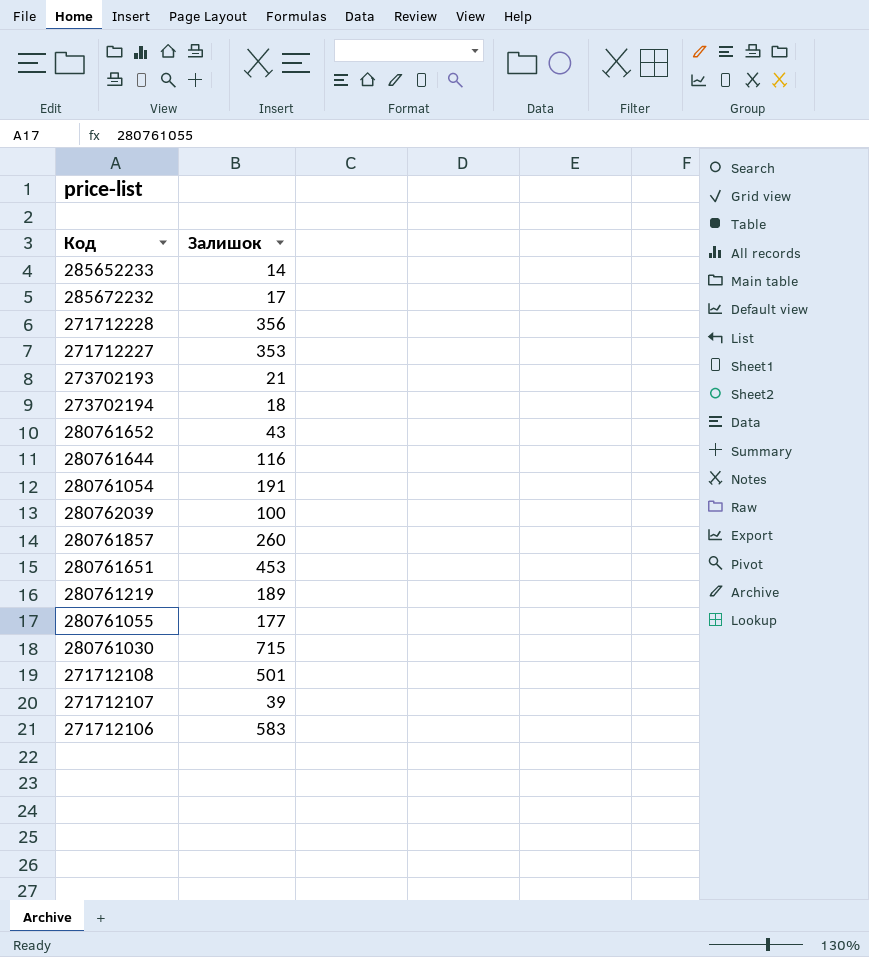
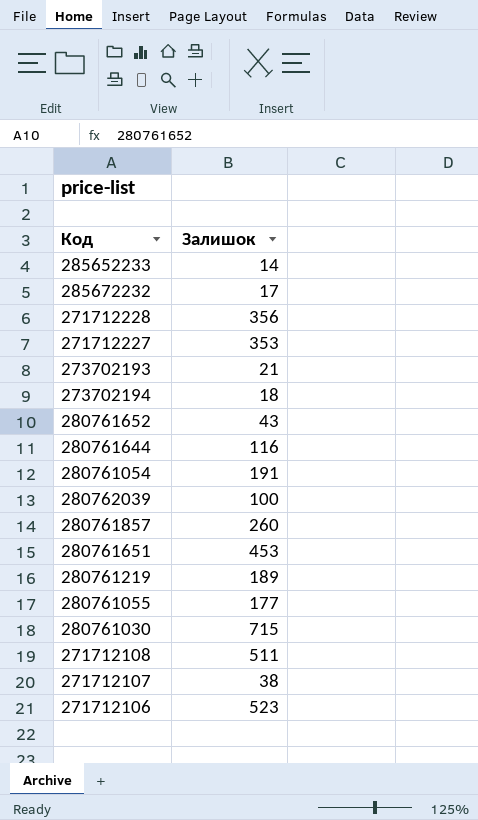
271712108 | Залишок: 501 -> 511
271712107 | Залишок: 39 -> 38
271712106 | Залишок: 583 -> 523

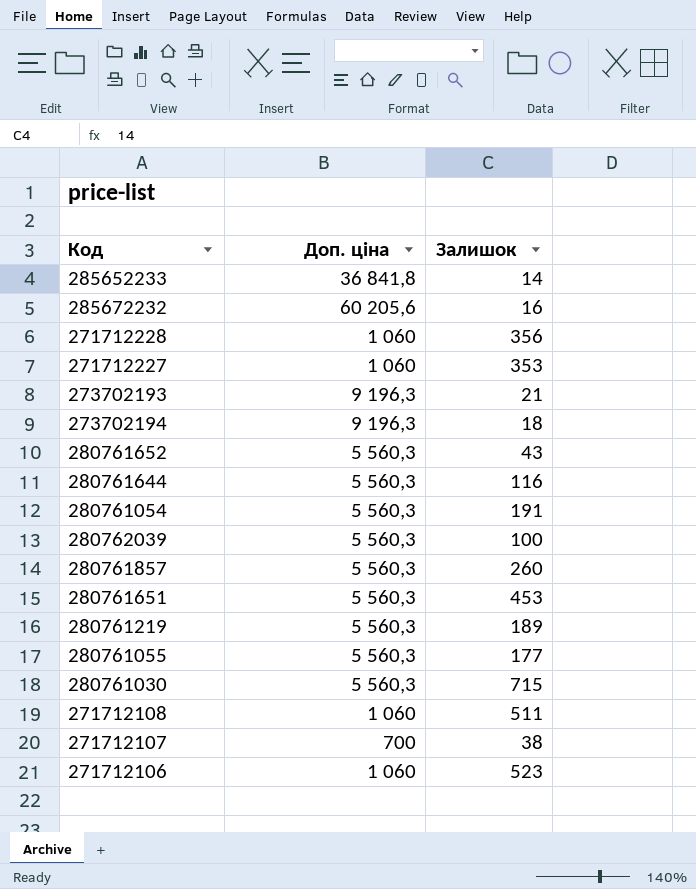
column Доп. ціна | position: none -> 2
285672232 | Залишок: 17 -> 16

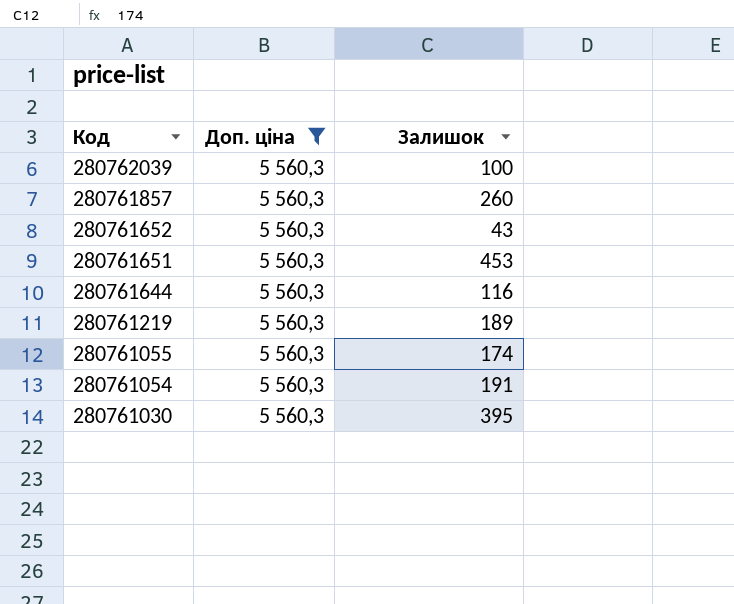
filter: none -> Доп. ціна = 5 560,3
row order: none -> Код descending
280761055 | Залишок: 177 -> 174
280761030 | Залишок: 715 -> 395

